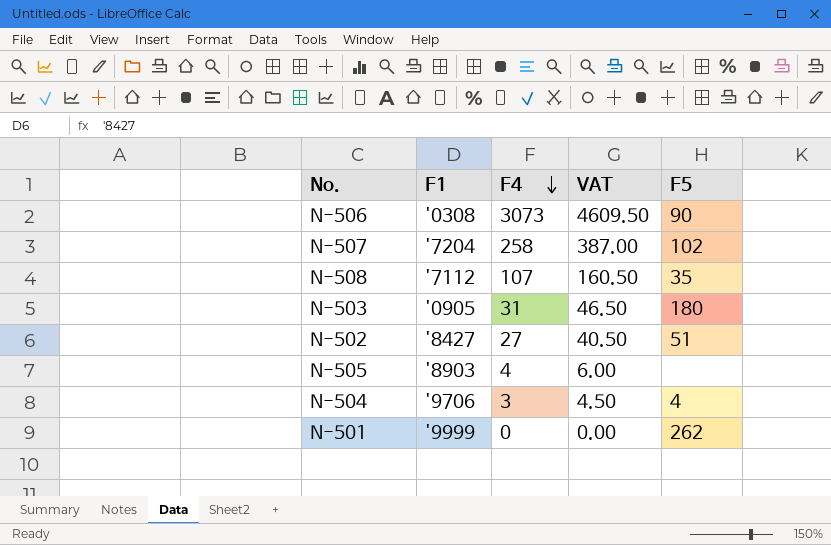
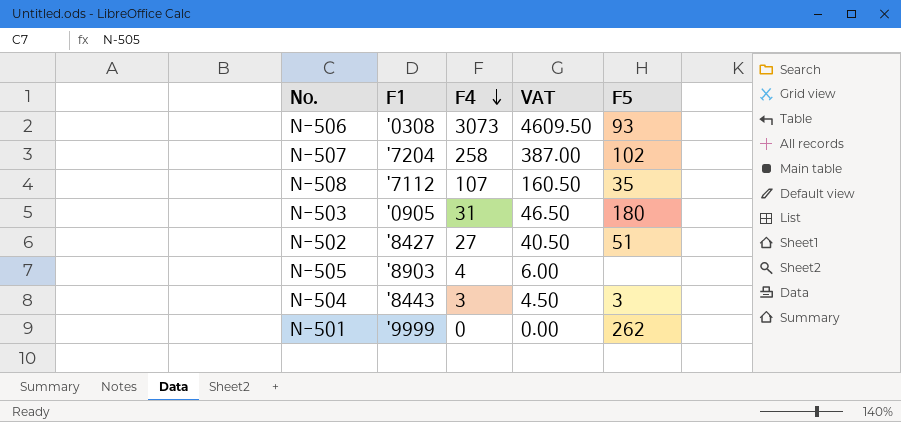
N-506 | F5: 90 -> 93
N-504 | F1: '9706 -> '8443
N-504 | F5: 4 -> 3

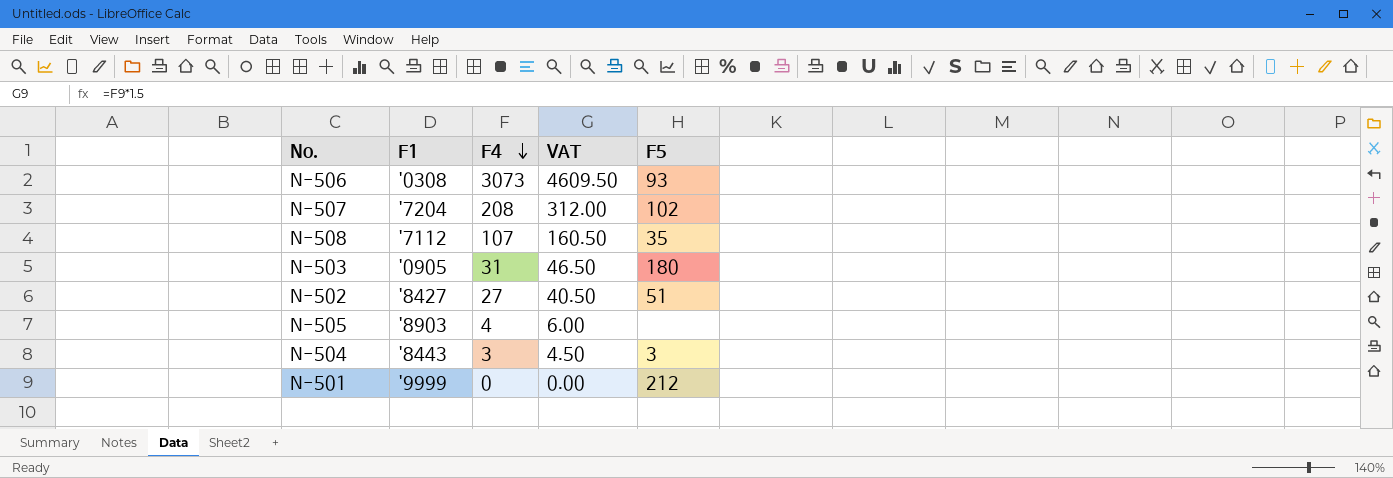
N-507 | F4: 258 -> 208
N-507 | VAT: 387.00 -> 312.00
N-501 | F5: 262 -> 212

